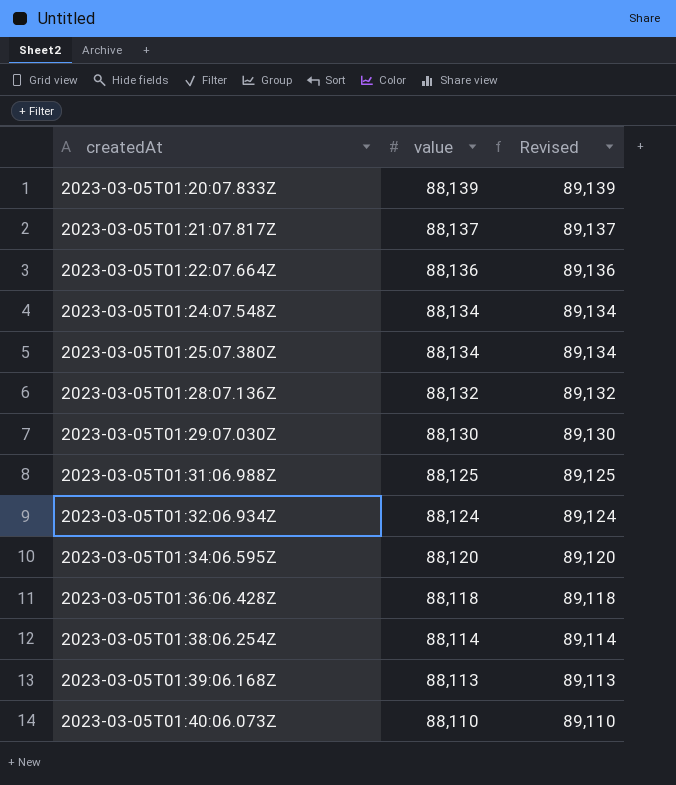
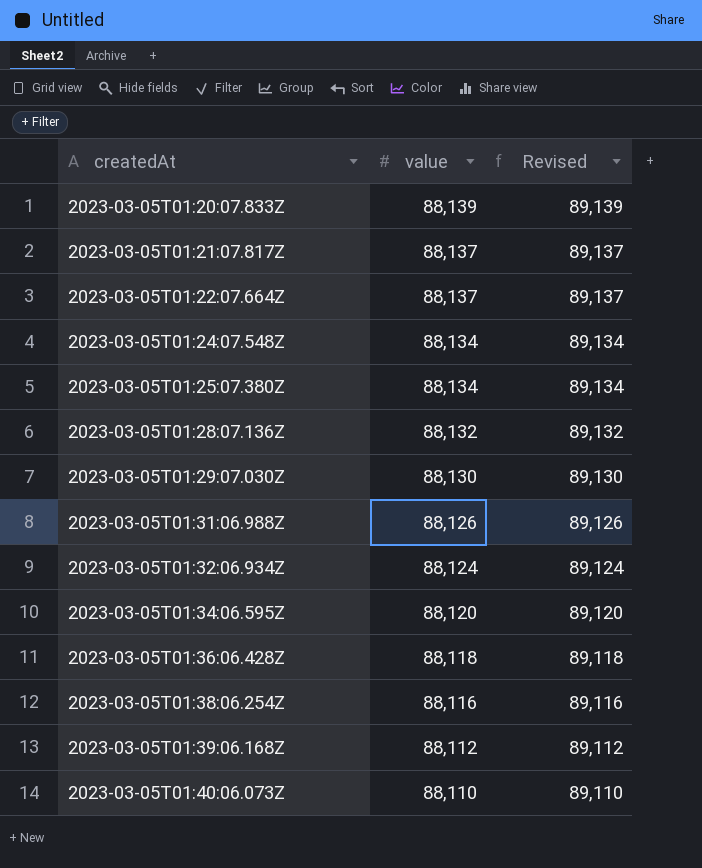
2023-03-05T01:22:07.664Z | value: 88,136 -> 88,137
2023-03-05T01:22:07.664Z | Revised: 89,136 -> 89,137
2023-03-05T01:31:06.988Z | value: 88,125 -> 88,126
2023-03-05T01:31:06.988Z | Revised: 89,125 -> 89,126
2023-03-05T01:38:06.254Z | value: 88,114 -> 88,116
2023-03-05T01:38:06.254Z | Revised: 89,114 -> 89,116
2023-03-05T01:39:06.168Z | value: 88,113 -> 88,112
2023-03-05T01:39:06.168Z | Revised: 89,113 -> 89,112

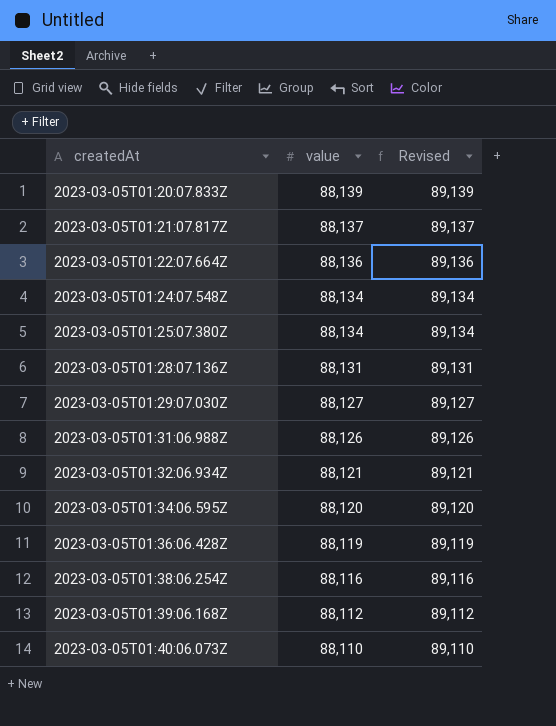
2023-03-05T01:22:07.664Z | value: 88,137 -> 88,136
2023-03-05T01:22:07.664Z | Revised: 89,137 -> 89,136
2023-03-05T01:28:07.136Z | value: 88,132 -> 88,131
2023-03-05T01:28:07.136Z | Revised: 89,132 -> 89,131
2023-03-05T01:29:07.030Z | value: 88,130 -> 88,127
2023-03-05T01:29:07.030Z | Revised: 89,130 -> 89,127
2023-03-05T01:32:06.934Z | value: 88,124 -> 88,121
2023-03-05T01:32:06.934Z | Revised: 89,124 -> 89,121
2023-03-05T01:36:06.428Z | value: 88,118 -> 88,119
2023-03-05T01:36:06.428Z | Revised: 89,118 -> 89,119

